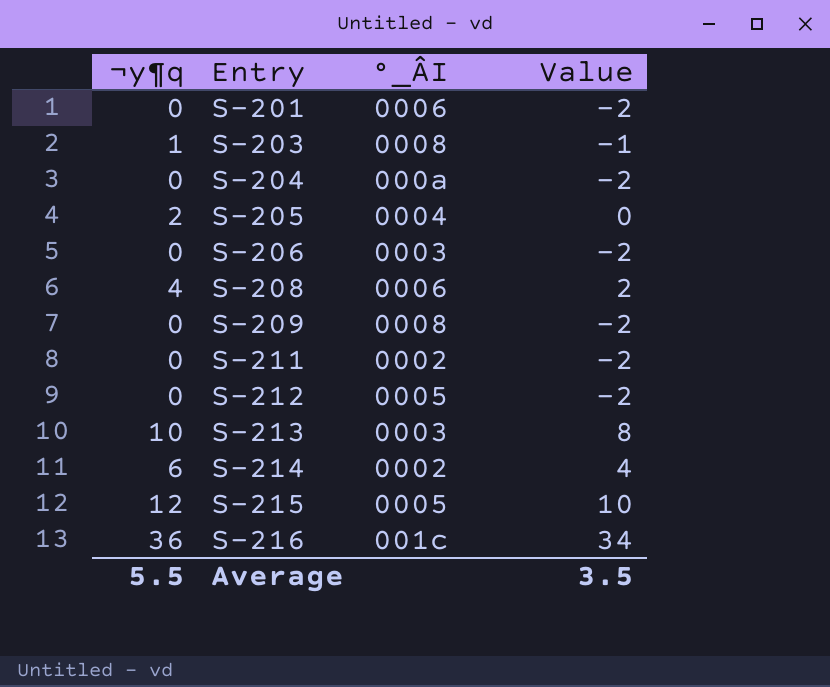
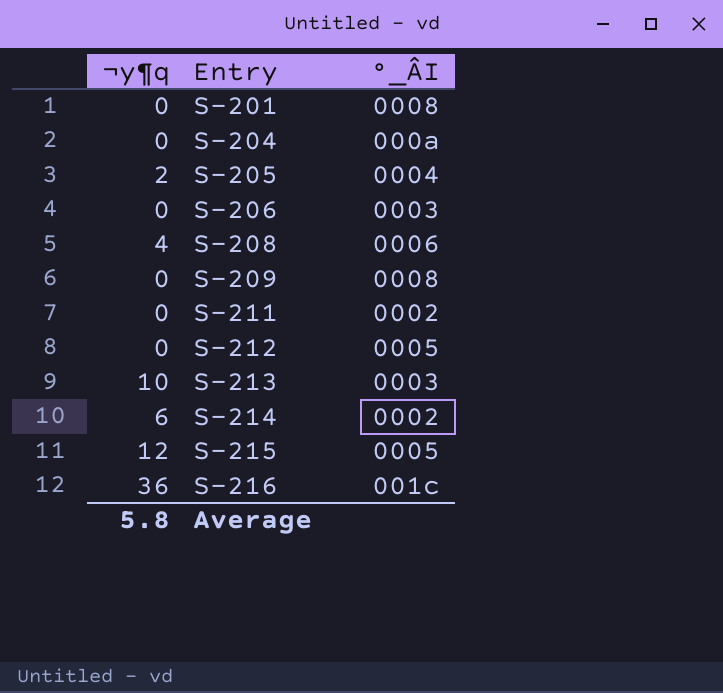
column Value | formula: [¬y¶q] - 2 -> none
row S-203: 1 | 0008 | -1 -> none
S-201 | °_ÂI: 0006 -> 0008
Average | ¬y¶q: 5.5 -> 5.8

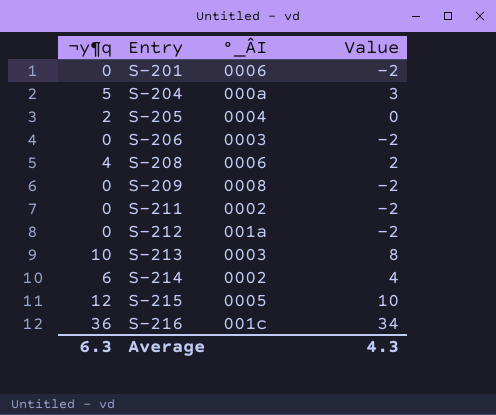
column Value | formula: none -> [¬y¶q] - 2
S-201 | °_ÂI: 0008 -> 0006
S-204 | ¬y¶q: 0 -> 5
S-212 | °_ÂI: 0005 -> 001a
Average | ¬y¶q: 5.8 -> 6.3

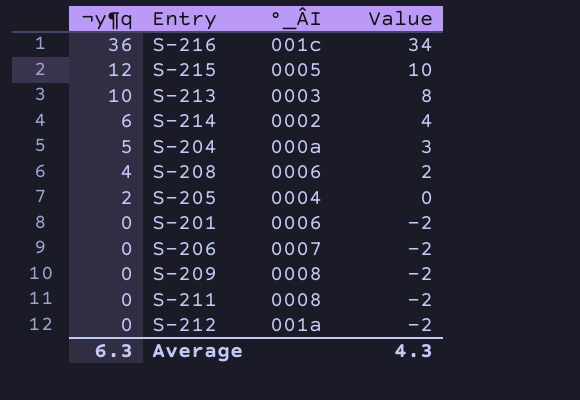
row order: Entry ascending -> ¬y¶q descending
S-206 | °_ÂI: 0003 -> 0007
S-211 | °_ÂI: 0002 -> 0008

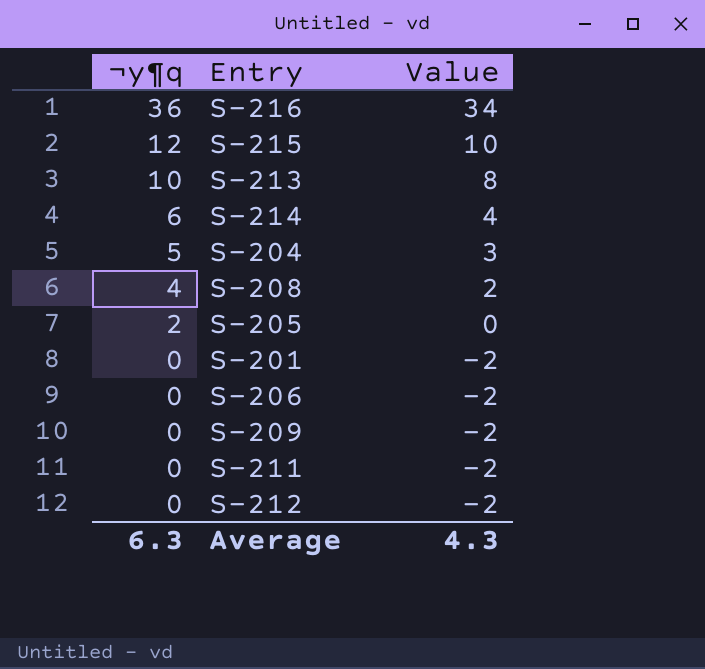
column °_ÂI | position: 3 -> none

